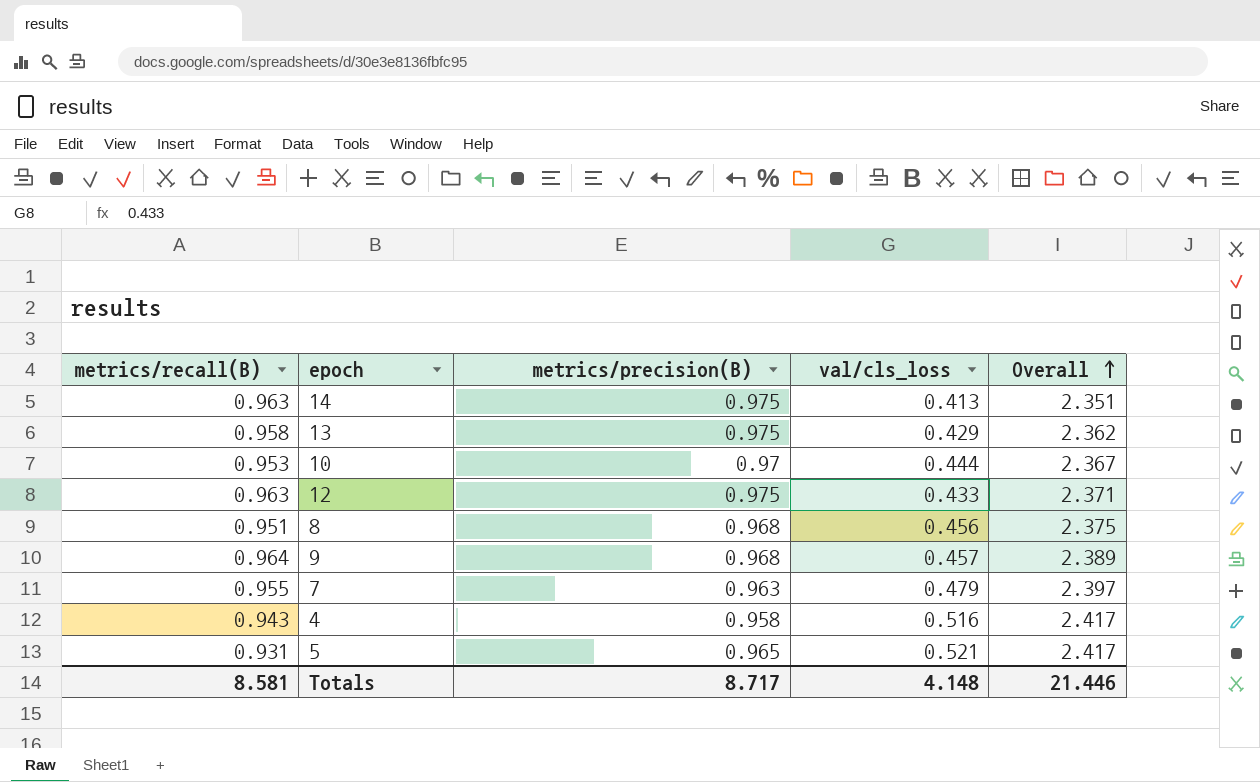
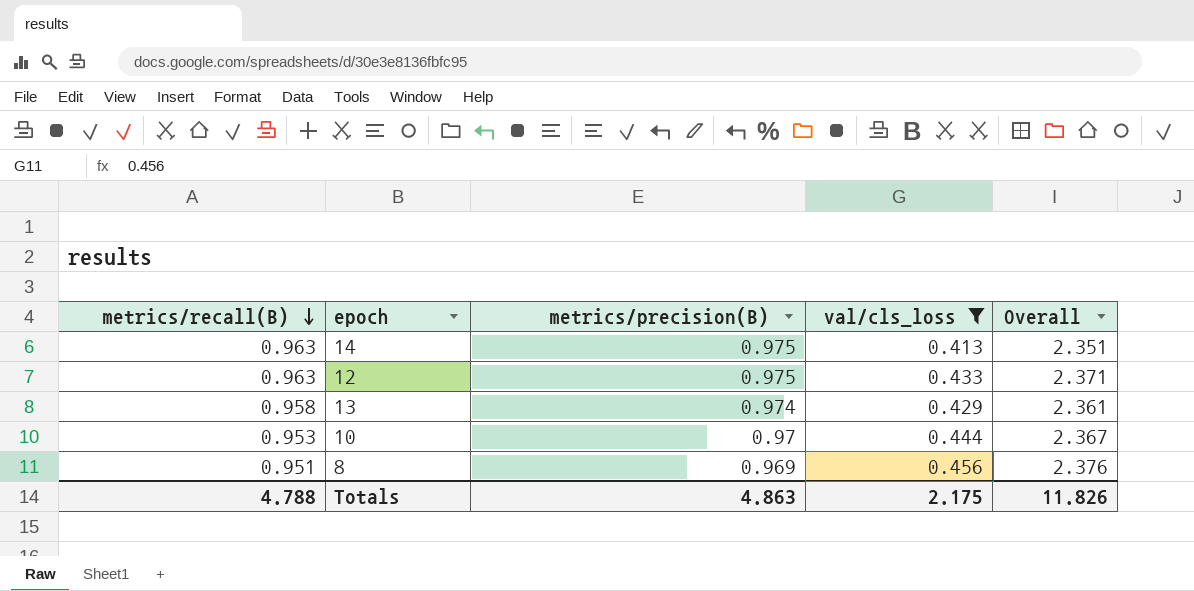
filter: none -> val/cls_loss <= 0.456
row order: Overall ascending -> metrics/recall(B) descending
13 | metrics/precision(B): 0.975 -> 0.974
13 | Overall: 2.362 -> 2.361
8 | metrics/precision(B): 0.968 -> 0.969
8 | Overall: 2.375 -> 2.376
Totals | metrics/recall(B): 8.581 -> 4.788
Totals | metrics/precision(B): 8.717 -> 4.863
Totals | val/cls_loss: 4.148 -> 2.175
Totals | Overall: 21.446 -> 11.826

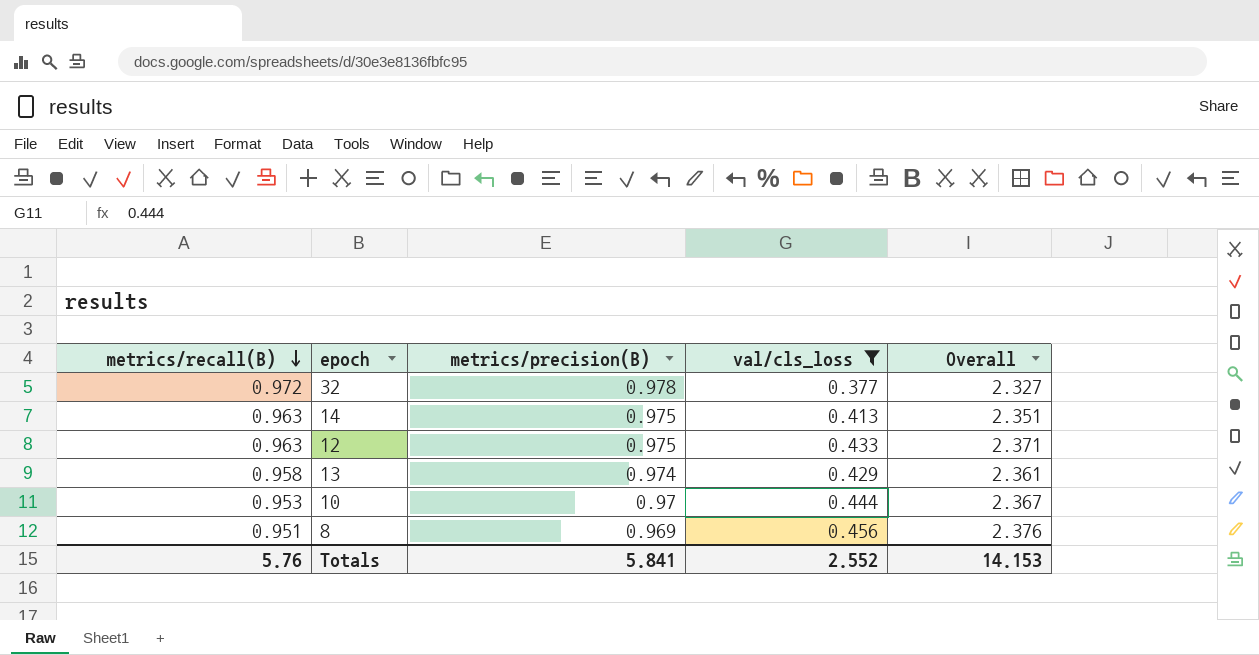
row 32: none -> 0.972 | 0.978 | 0.377 | 2.327
Totals | metrics/recall(B): 4.788 -> 5.76
Totals | metrics/precision(B): 4.863 -> 5.841
Totals | val/cls_loss: 2.175 -> 2.552
Totals | Overall: 11.826 -> 14.153

